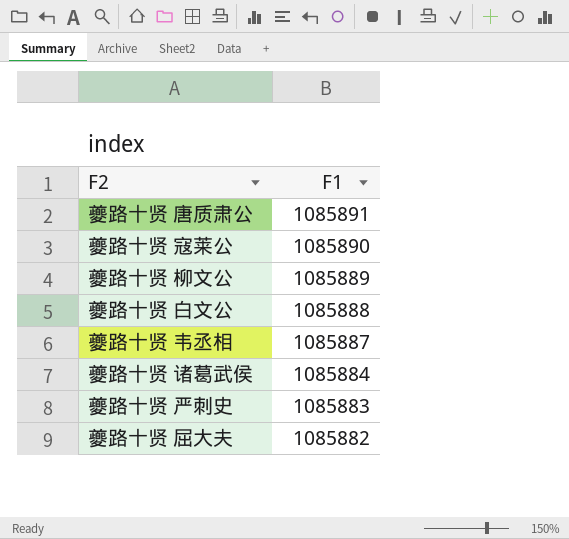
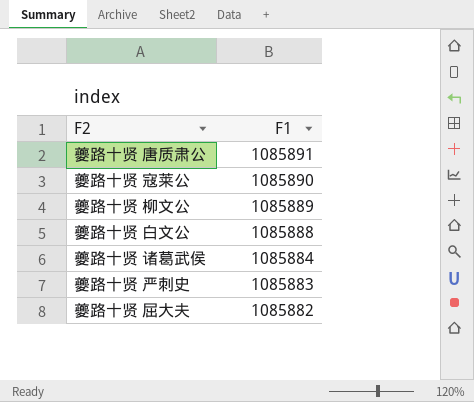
row 夔路十贤 韦丞相: 1085887 -> none

